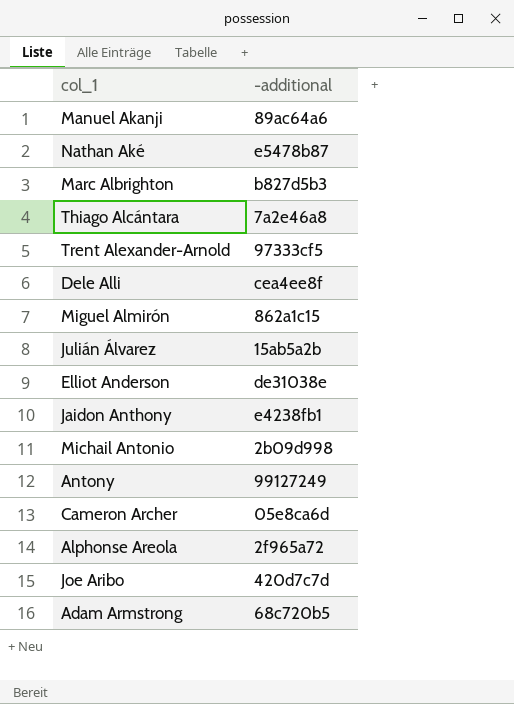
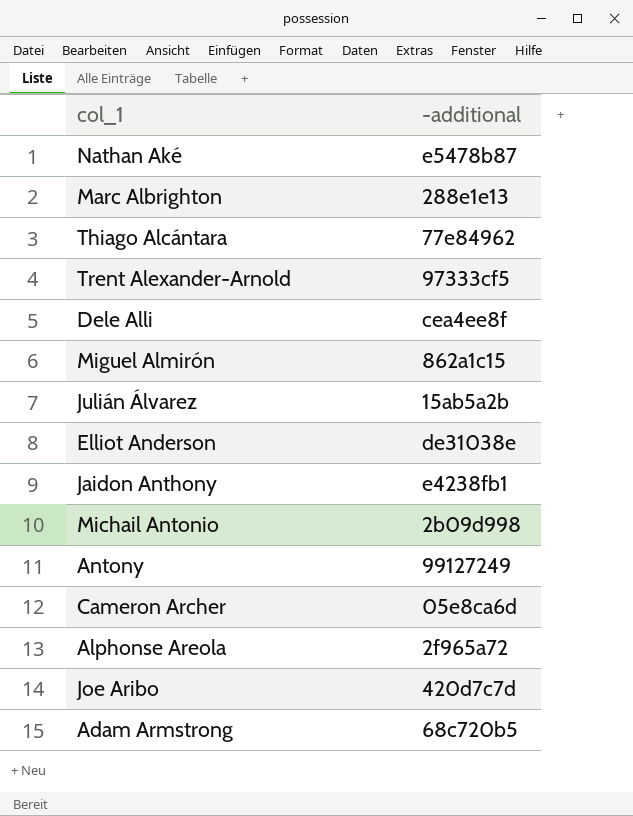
row Manuel Akanji: 89ac64a6 -> none
Marc Albrighton | -additional: b827d5b3 -> 288e1e13
Thiago Alcántara | -additional: 7a2e46a8 -> 77e84962

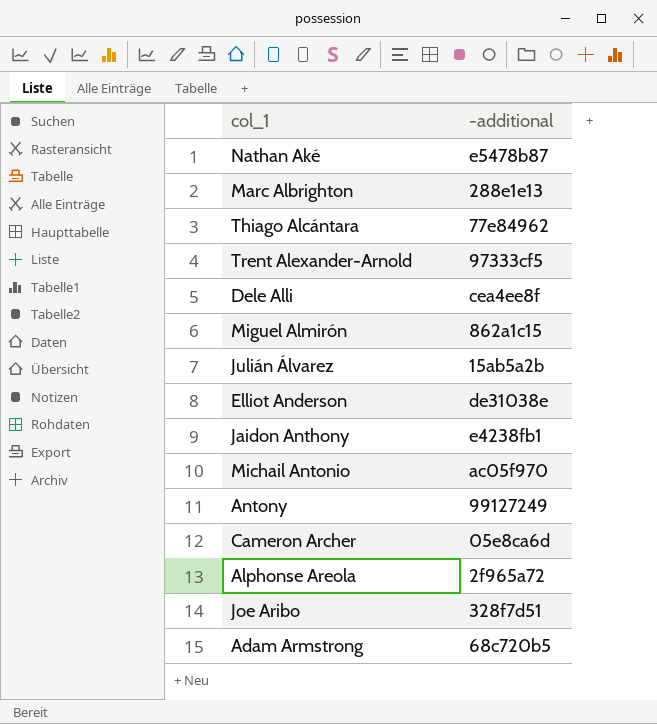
Michail Antonio | -additional: 2b09d998 -> ac05f970
Joe Aribo | -additional: 420d7c7d -> 328f7d51

